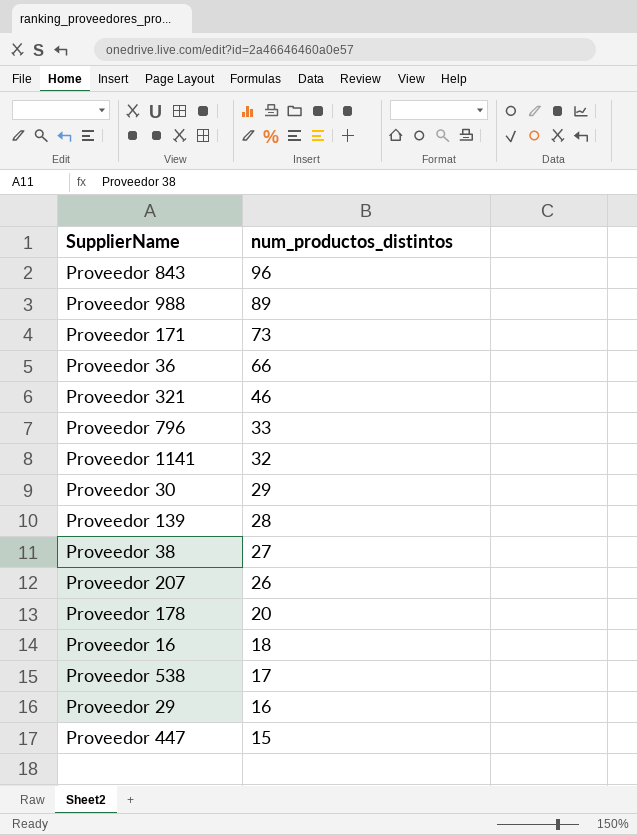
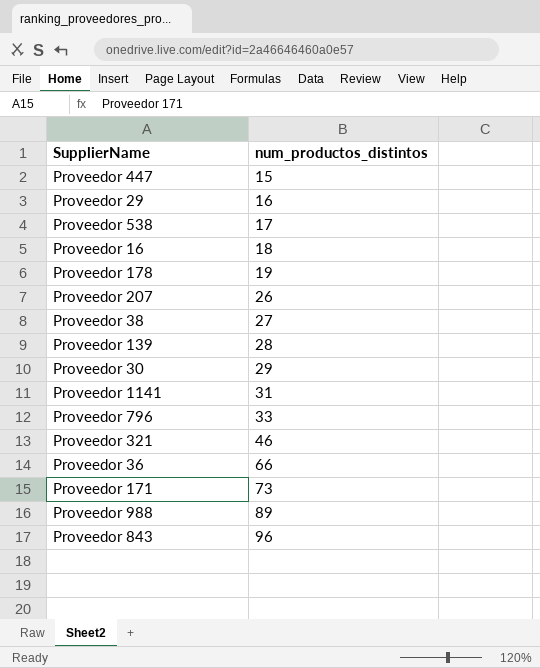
row order: num_productos_distintos descending -> num_productos_distintos ascending
Proveedor 178 | num_productos_distintos: 20 -> 19
Proveedor 1141 | num_productos_distintos: 32 -> 31

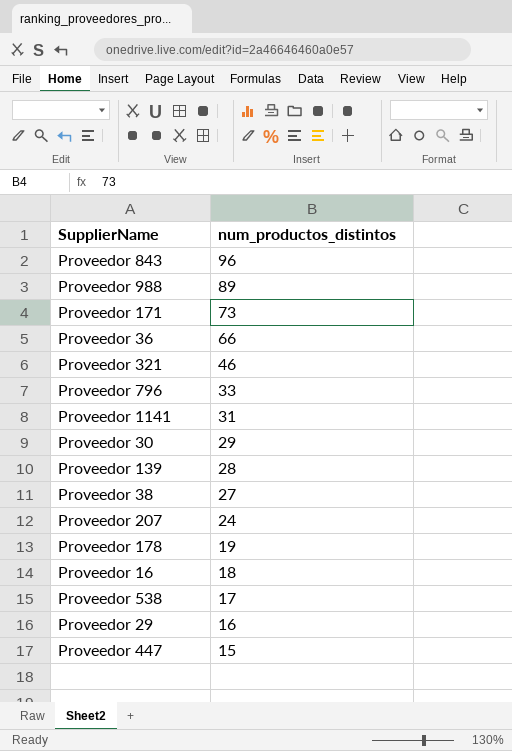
row order: num_productos_distintos ascending -> num_productos_distintos descending
Proveedor 207 | num_productos_distintos: 26 -> 24

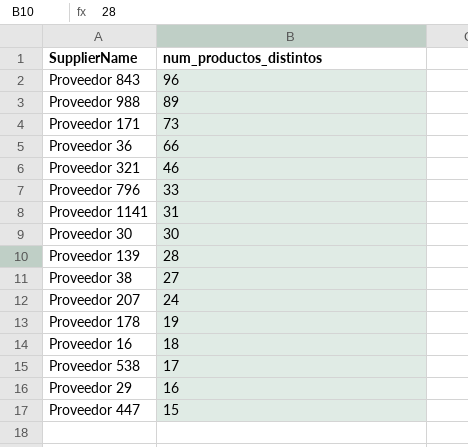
Proveedor 30 | num_productos_distintos: 29 -> 30

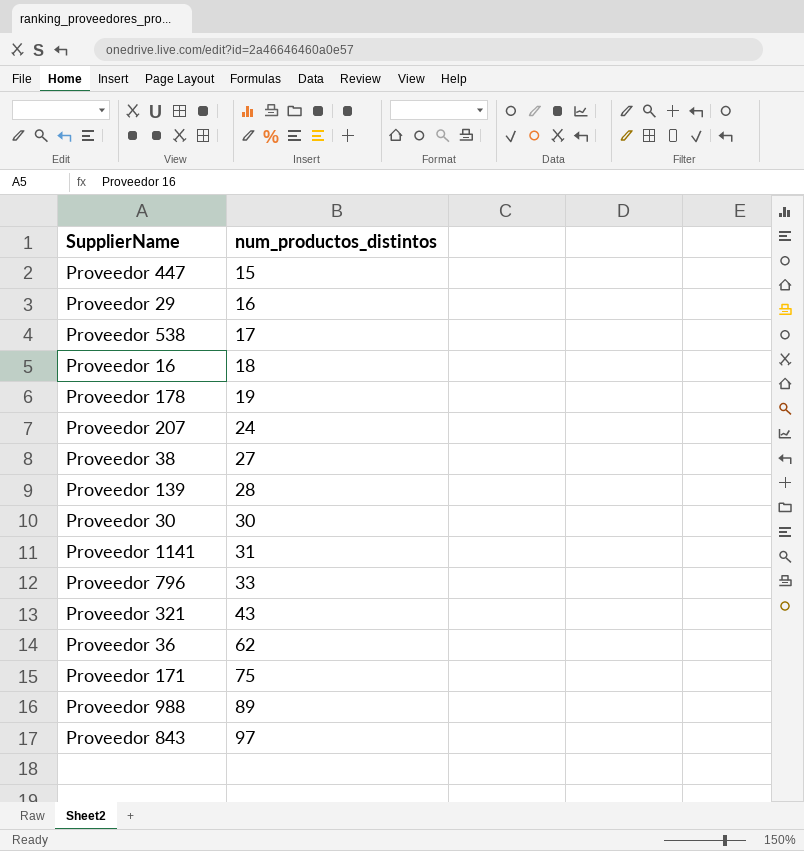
row order: num_productos_distintos descending -> num_productos_distintos ascending
Proveedor 321 | num_productos_distintos: 46 -> 43
Proveedor 36 | num_productos_distintos: 66 -> 62
Proveedor 171 | num_productos_distintos: 73 -> 75
Proveedor 843 | num_productos_distintos: 96 -> 97

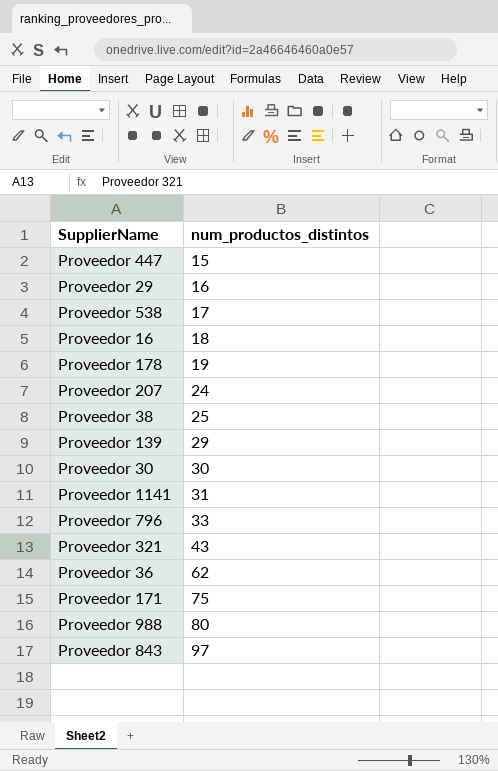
Proveedor 38 | num_productos_distintos: 27 -> 25
Proveedor 139 | num_productos_distintos: 28 -> 29
Proveedor 988 | num_productos_distintos: 89 -> 80

